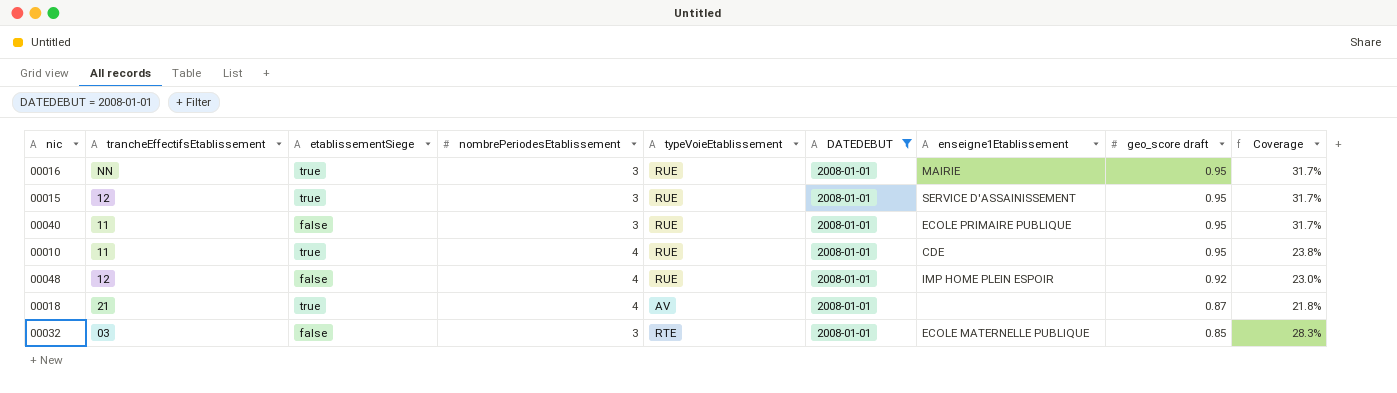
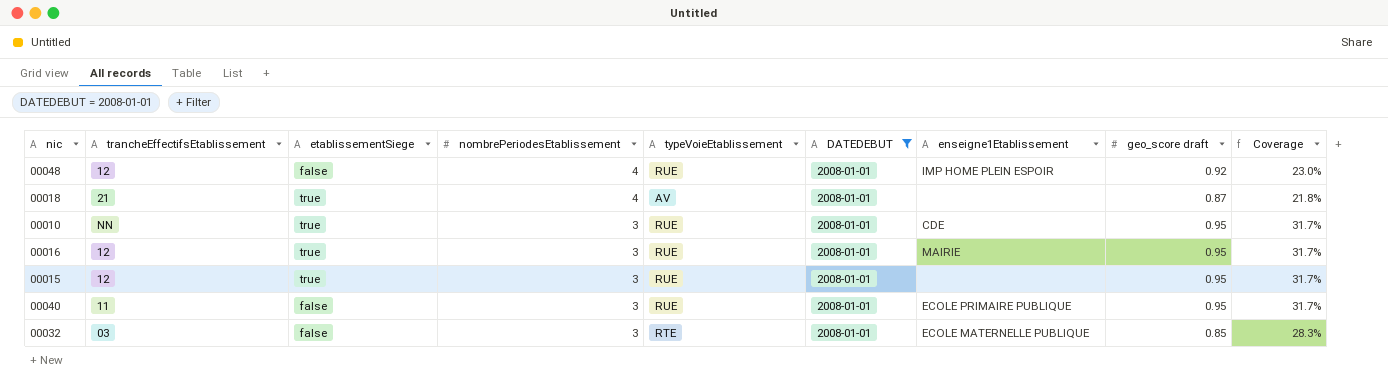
row order: geo_score draft descending -> nombrePeriodesEtablissement descending
00010 | trancheEffectifsEtablissement: 11 -> NN
00010 | nombrePeriodesEtablissement: 4 -> 3
00010 | Coverage: 23.8% -> 31.7%
00016 | trancheEffectifsEtablissement: NN -> 12
00015 | enseigne1Etablissement: SERVICE D'ASSAINISSEMENT -> none

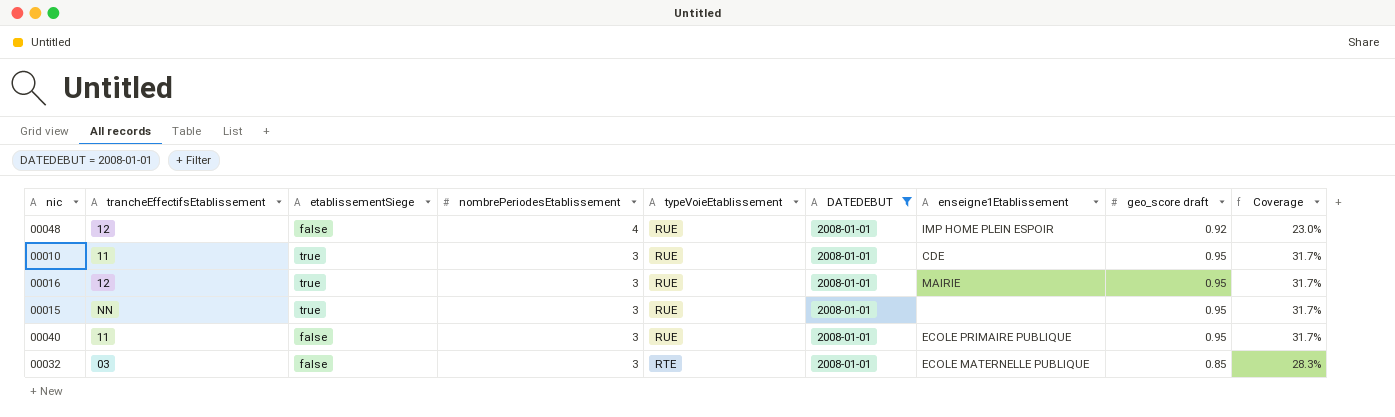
row 00018: 21 | true | 4 | AV | 2008-01-01 | none | 0.87 | 21.8% -> none
00010 | trancheEffectifsEtablissement: NN -> 11
00015 | trancheEffectifsEtablissement: 12 -> NN

